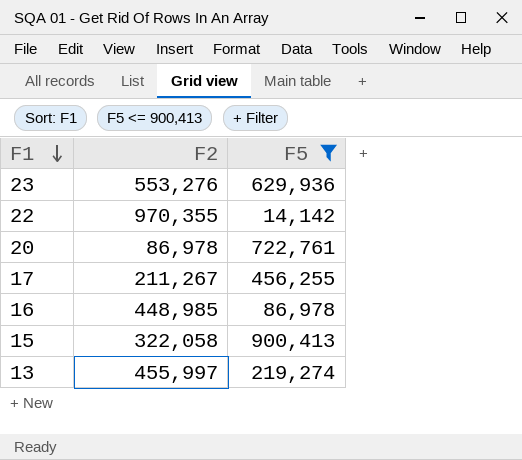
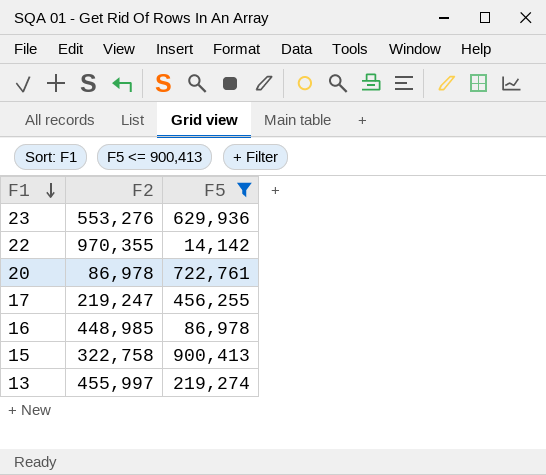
17 | F2: 211,267 -> 219,247
15 | F2: 322,058 -> 322,758

